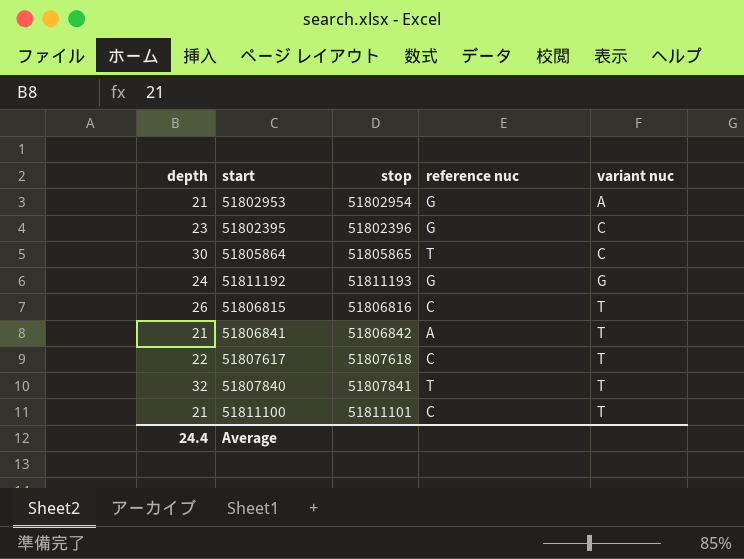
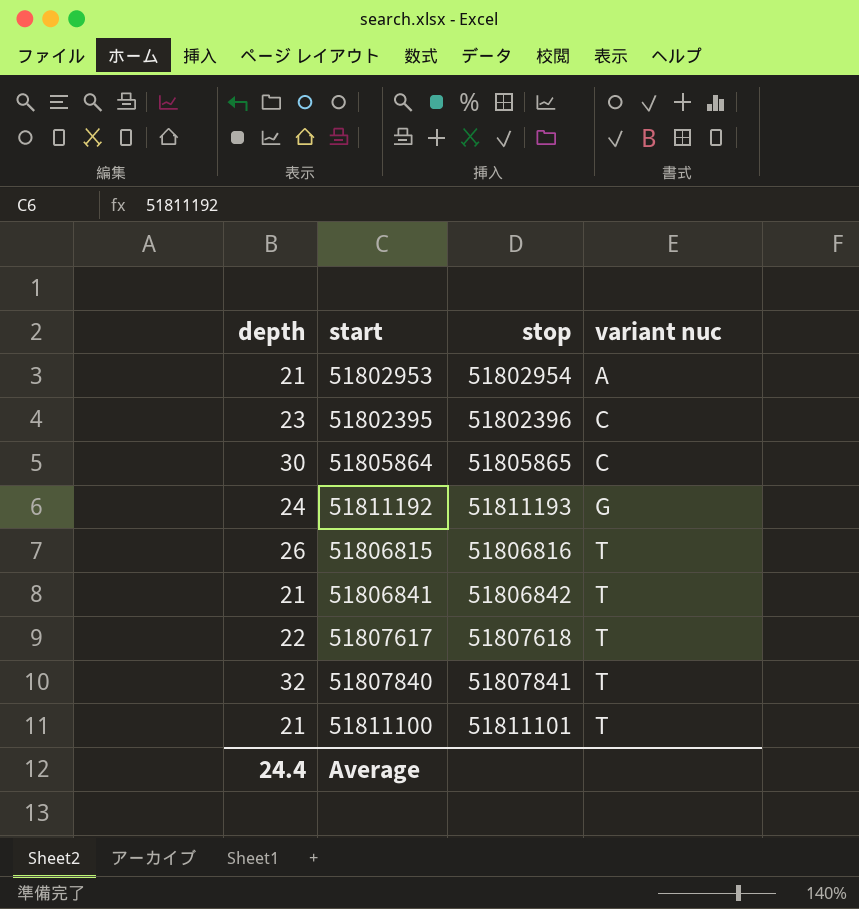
column reference nuc | position: 4 -> none

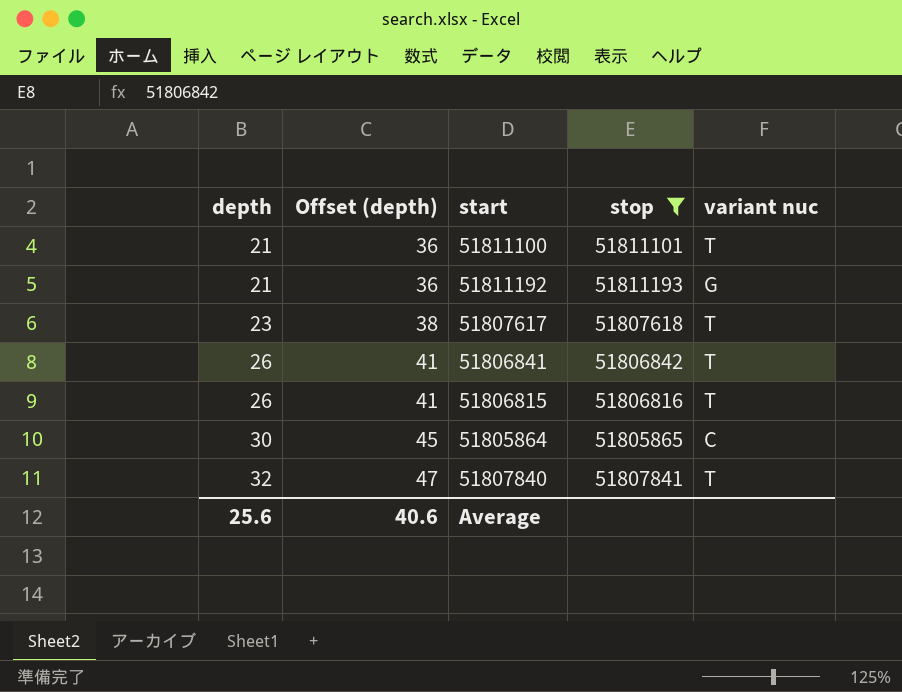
filter: none -> stop >= 51805865
row order: variant nuc ascending -> depth ascending
column Offset (depth) | formula: none -> [depth] + 15
51811192 | depth: 24 -> 21
51807617 | depth: 22 -> 23
51806841 | depth: 21 -> 26
Average | depth: 24.4 -> 25.6

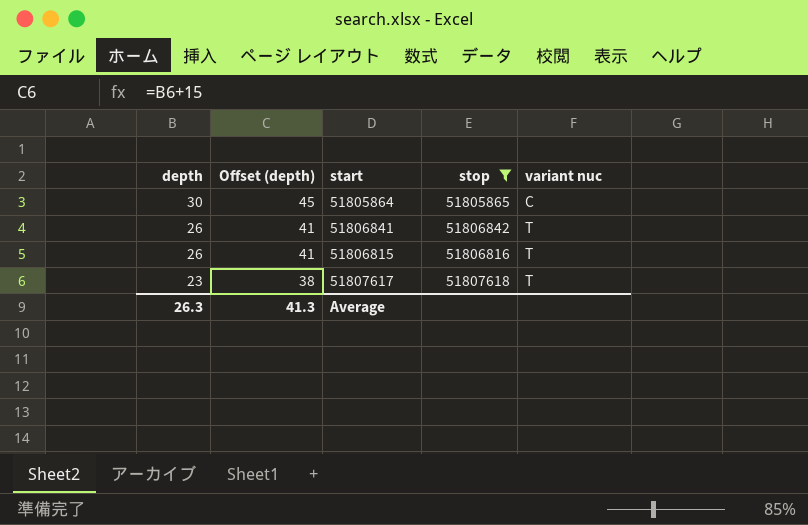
row order: depth ascending -> depth descending
row 51811100: 21 | 36 | 51811101 | T -> none
row 51811192: 21 | 36 | 51811193 | G -> none
row 51807840: 32 | 47 | 51807841 | T -> none
Average | depth: 25.6 -> 26.3
Average | Offset (depth): 40.6 -> 41.3

